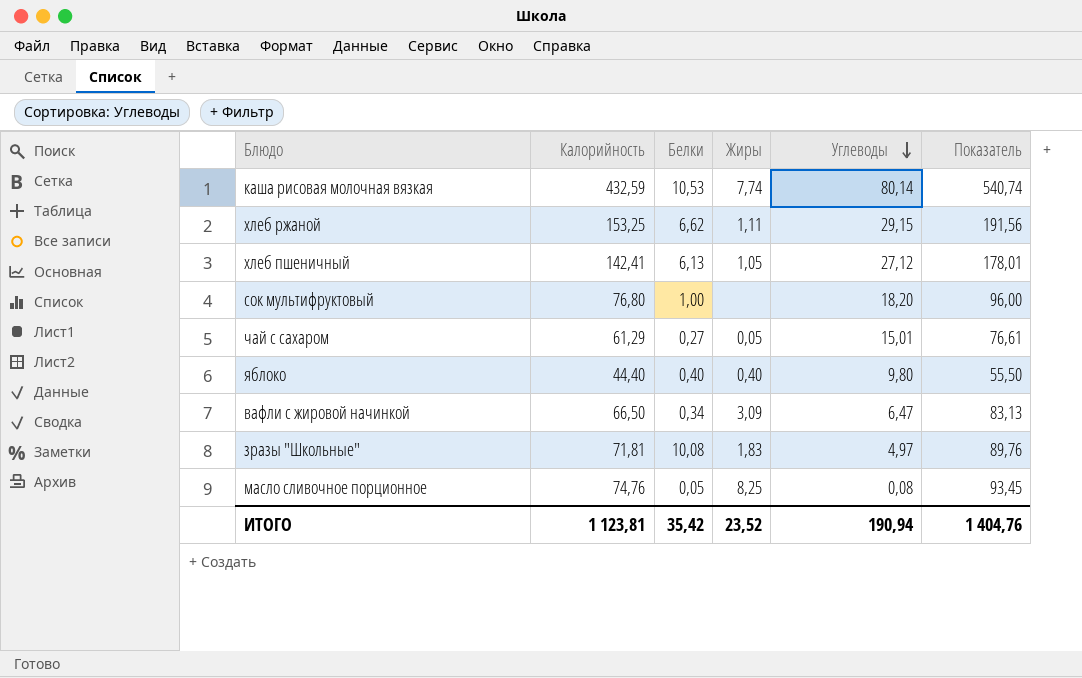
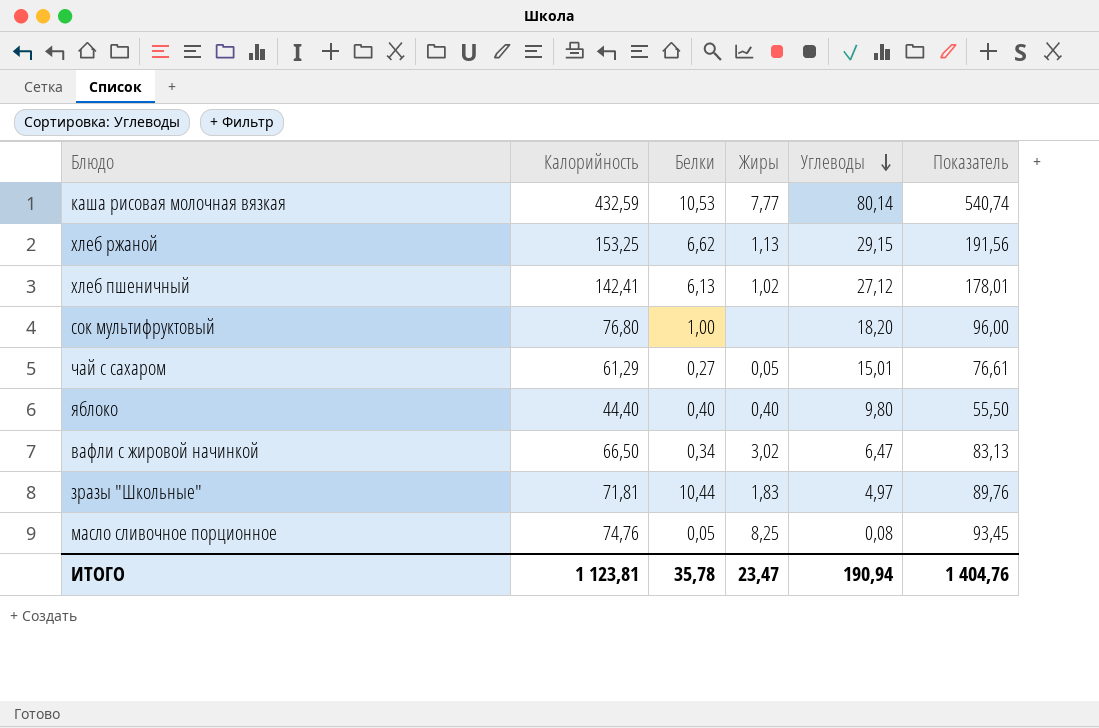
каша рисовая молочная вязкая | Жиры: 7,74 -> 7,77
хлеб ржаной | Жиры: 1,11 -> 1,13
хлеб пшеничный | Жиры: 1,05 -> 1,02
вафли с жировой начинкой | Жиры: 3,09 -> 3,02
зразы "Школьные" | Белки: 10,08 -> 10,44
ИТОГО | Белки: 35,42 -> 35,78
ИТОГО | Жиры: 23,52 -> 23,47

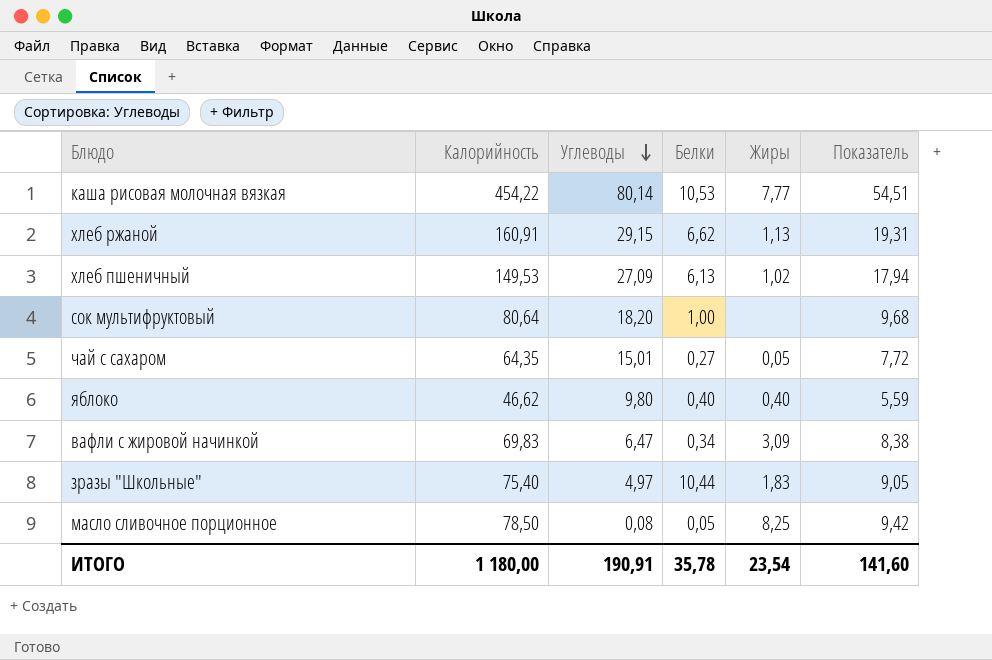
column Углеводы | position: 5 -> 3
column Показатель | formula: [Калорийность] * 1,25 -> [Калорийность] * 0,12
каша рисовая молочная вязкая | Калорийность: 432,59 -> 454,22
хлеб ржаной | Калорийность: 153,25 -> 160,91
хлеб пшеничный | Калорийность: 142,41 -> 149,53
хлеб пшеничный | Углеводы: 27,12 -> 27,09
сок мультифруктовый | Калорийность: 76,80 -> 80,64
чай с сахаром | Калорийность: 61,29 -> 64,35
яблоко | Калорийность: 44,40 -> 46,62
вафли с жировой начинкой | Калорийность: 66,50 -> 69,83
вафли с жировой начинкой | Жиры: 3,02 -> 3,09
зразы "Школьные" | Калорийность: 71,81 -> 75,40
масло сливочное порционное | Калорийность: 74,76 -> 78,50
ИТОГО | Калорийность: 1 123,81 -> 1 180,00
ИТОГО | Углеводы: 190,94 -> 190,91
ИТОГО | Жиры: 23,47 -> 23,54
ИТОГО | Показатель: 1 404,76 -> 141,60

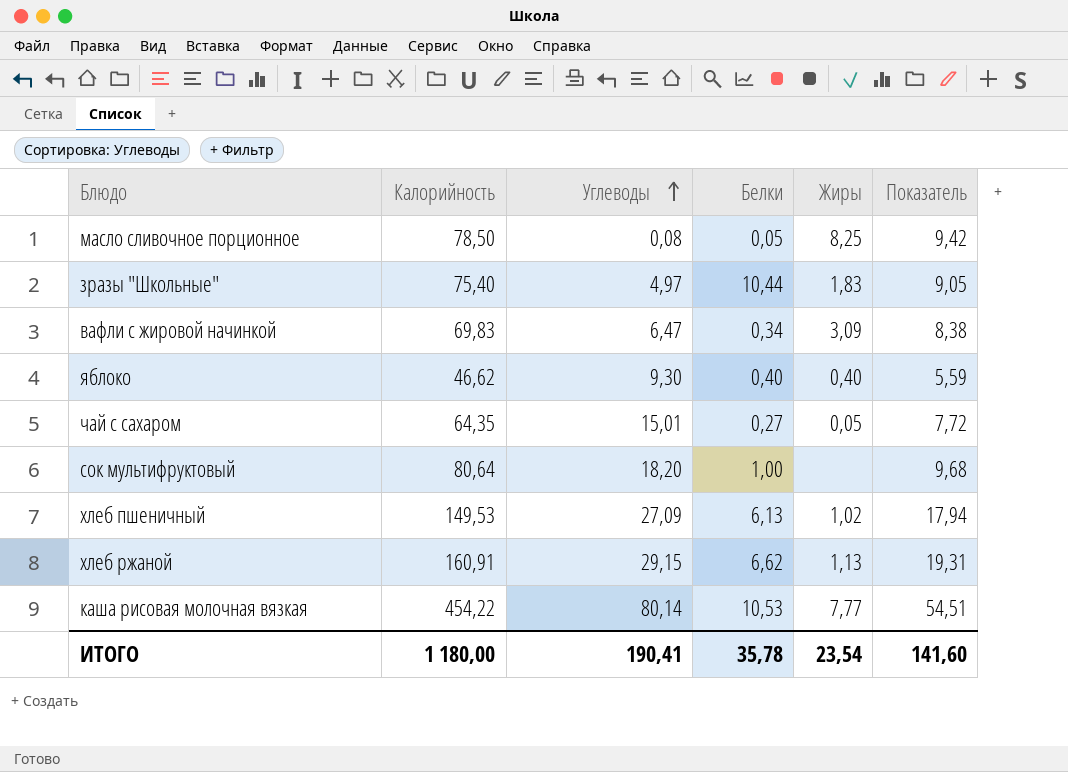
row order: Углеводы descending -> Углеводы ascending
яблоко | Углеводы: 9,80 -> 9,30
ИТОГО | Углеводы: 190,91 -> 190,41

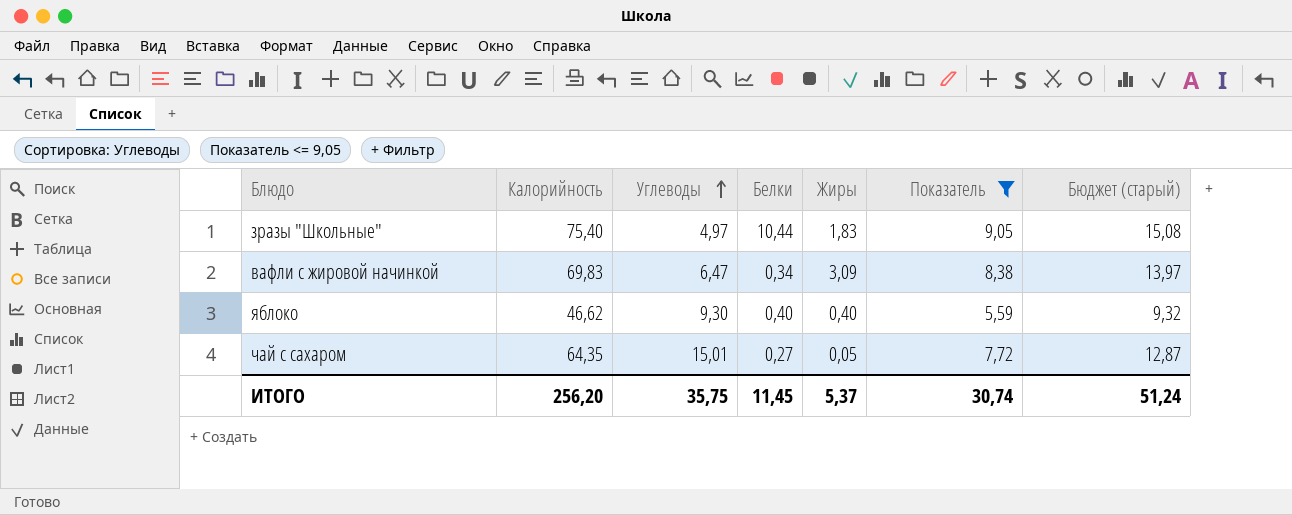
filter: none -> Показатель <= 9,05
column Бюджет (старый) | formula: none -> [Калорийность] * 0,2
ИТОГО | Калорийность: 1 180,00 -> 256,20
ИТОГО | Углеводы: 190,41 -> 35,75
ИТОГО | Белки: 35,78 -> 11,45
ИТОГО | Жиры: 23,54 -> 5,37
ИТОГО | Показатель: 141,60 -> 30,74

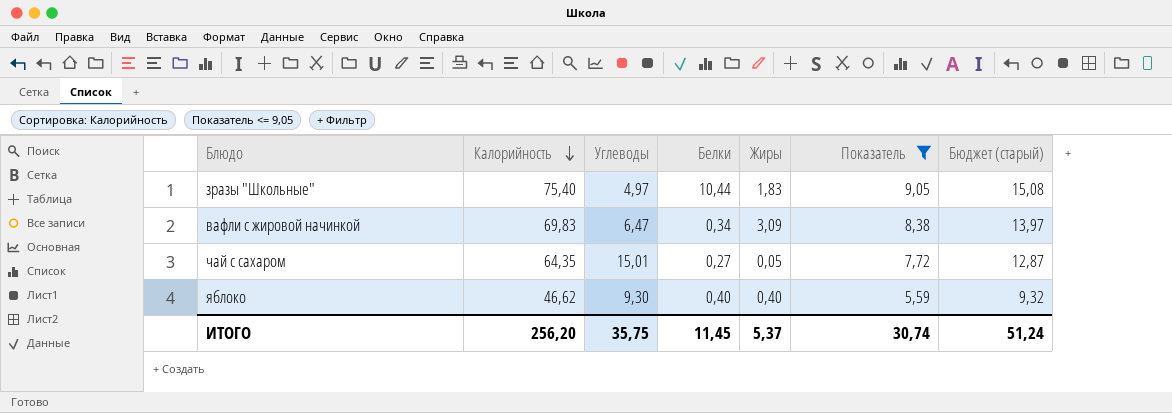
row order: Углеводы ascending -> Калорийность descending

